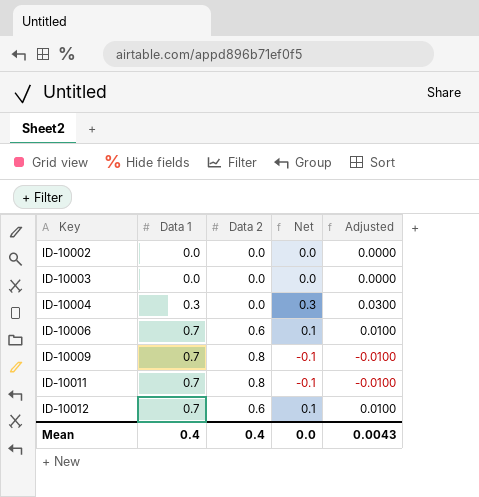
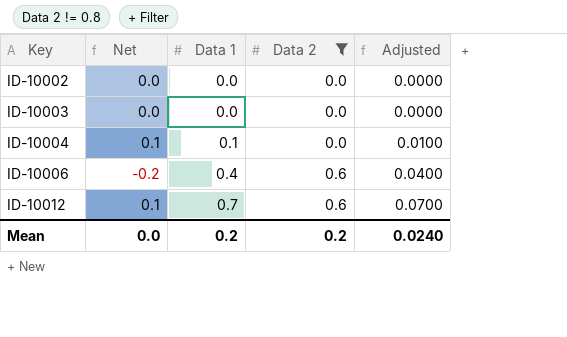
filter: none -> Data 2 != 0.8
column Net | position: 4 -> 2
column Adjusted | formula: [Net] * 0.1 -> [Data 1] * 0.1
ID-10004 | Net: 0.3 -> 0.1
ID-10004 | Data 1: 0.3 -> 0.1
ID-10006 | Net: 0.1 -> -0.2
ID-10006 | Data 1: 0.7 -> 0.4
Mean | Data 1: 0.4 -> 0.2
Mean | Data 2: 0.4 -> 0.2
Mean | Adjusted: 0.0043 -> 0.0240

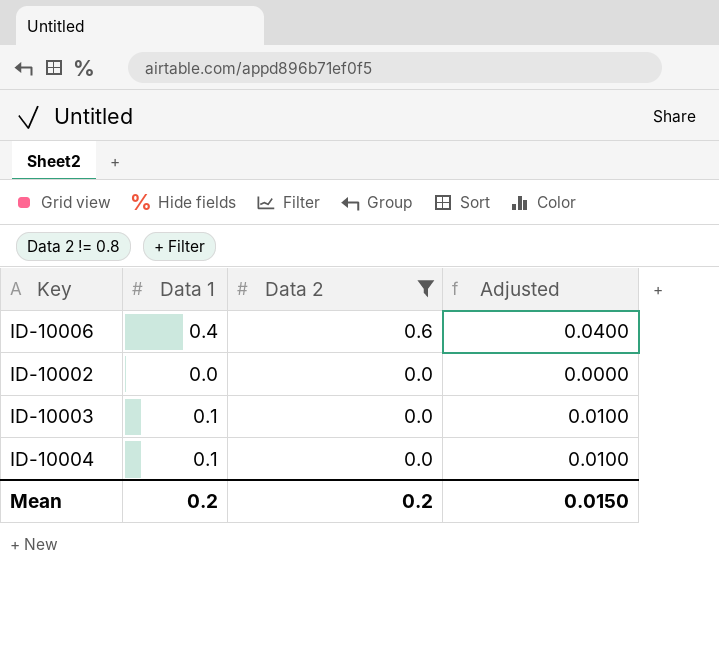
row order: Key ascending -> Data 2 descending
column Net | formula: [Data 1] - [Data 2] -> none
row ID-10012: 0.1 | 0.7 | 0.6 | 0.0700 -> none
ID-10003 | Data 1: 0.0 -> 0.1
ID-10003 | Adjusted: 0.0000 -> 0.0100
Mean | Adjusted: 0.0240 -> 0.0150

